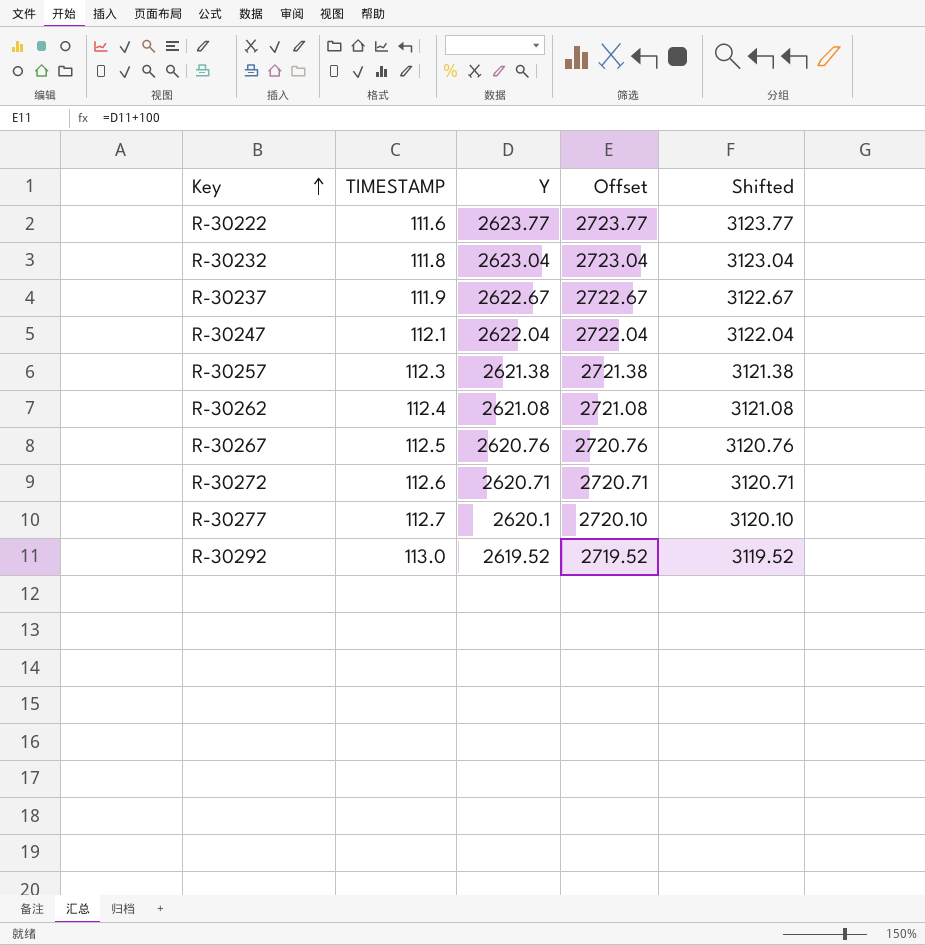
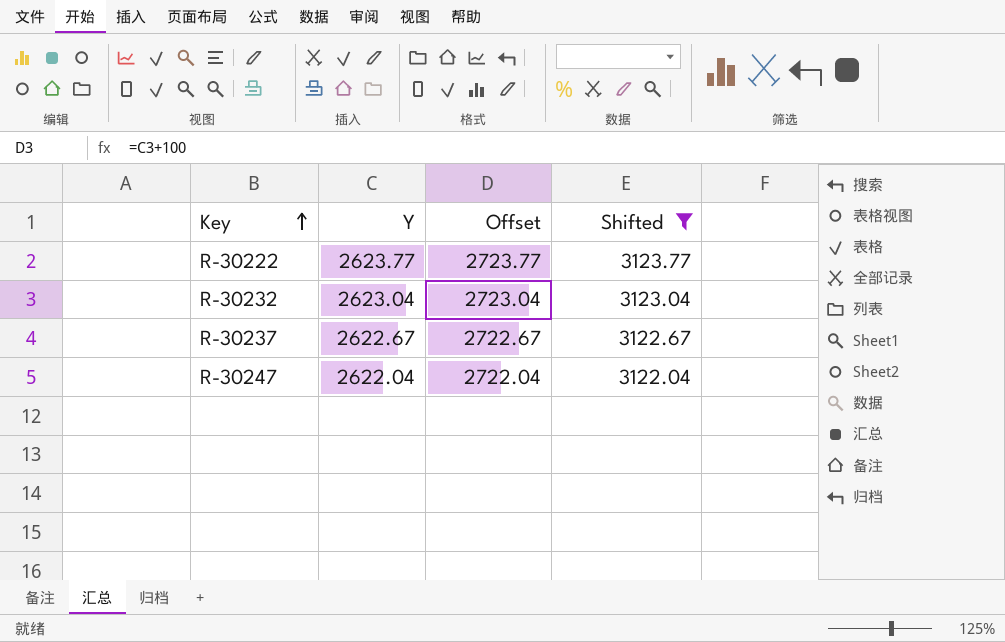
filter: none -> Shifted >= 3122.04
column TIMESTAMP | position: 2 -> none

